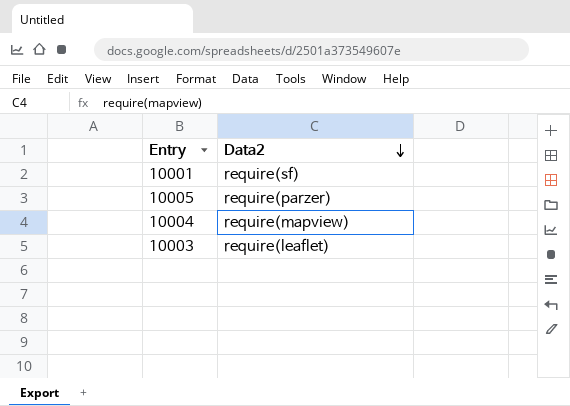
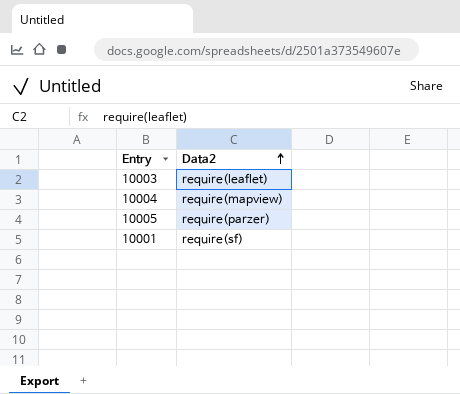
row order: Data2 descending -> Data2 ascending

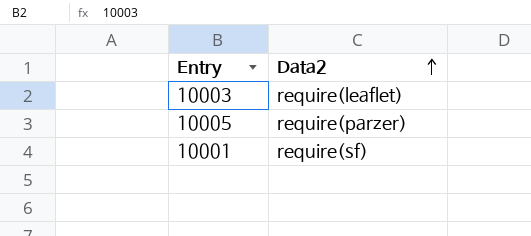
row 10004: require(mapview) -> none

